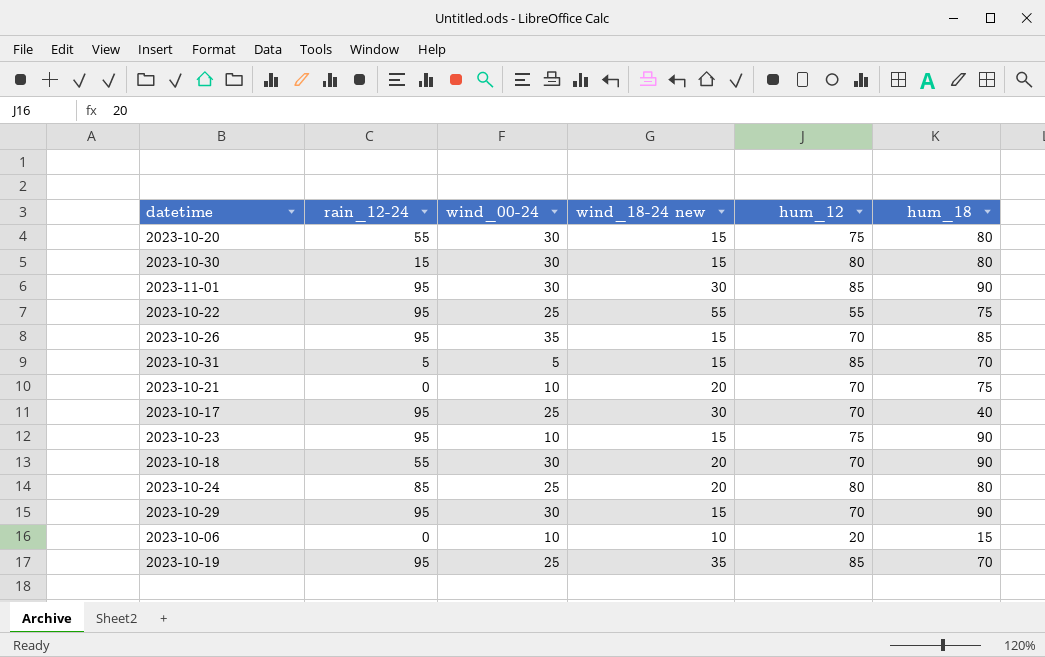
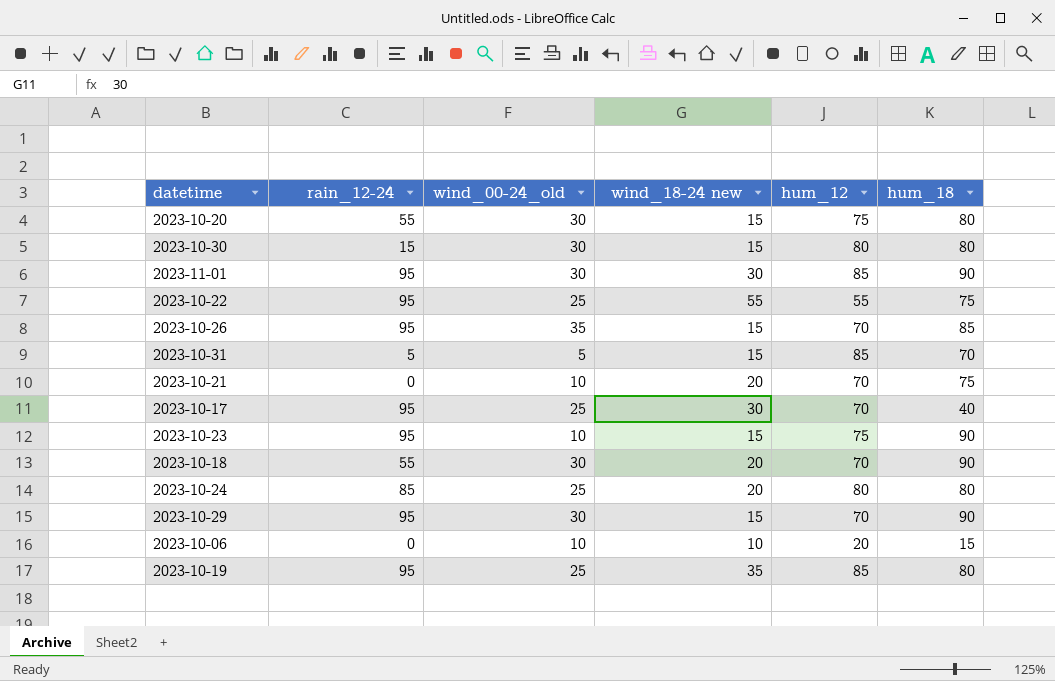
column name: wind_00-24 -> wind_00-24_old
2023-10-19 | hum_18: 70 -> 80

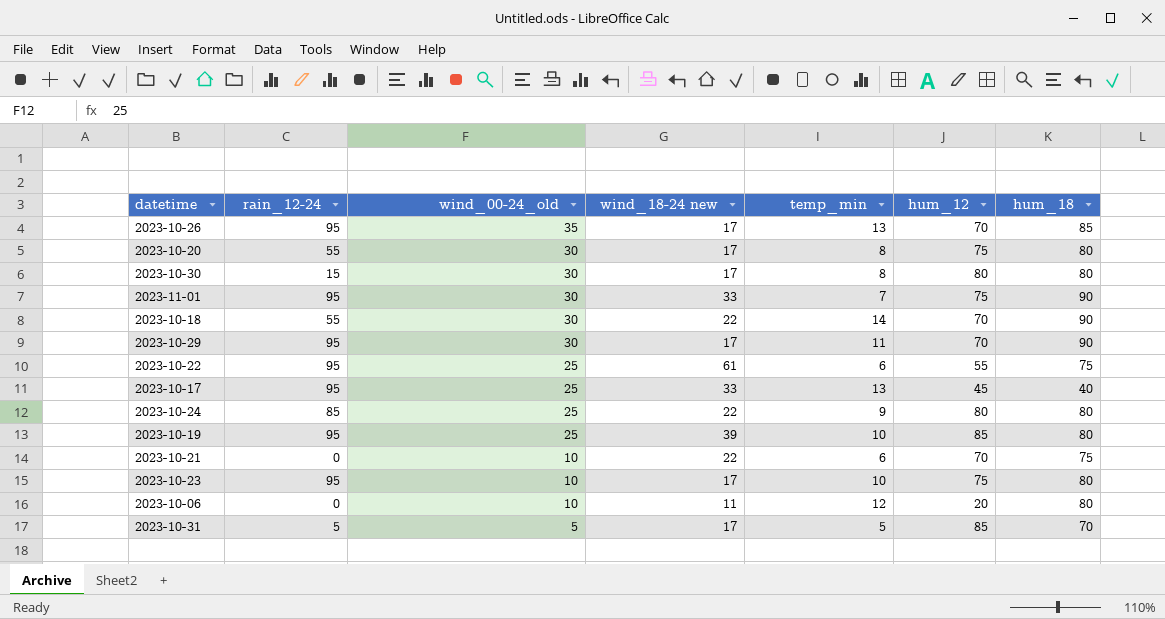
row order: none -> wind_00-24_old descending
column temp_min | position: none -> 5
2023-10-26 | wind_18-24 new: 15 -> 17
2023-10-20 | wind_18-24 new: 15 -> 17
2023-10-30 | wind_18-24 new: 15 -> 17
2023-11-01 | wind_18-24 new: 30 -> 33
2023-11-01 | hum_12: 85 -> 75
2023-10-18 | wind_18-24 new: 20 -> 22
2023-10-29 | wind_18-24 new: 15 -> 17
2023-10-22 | wind_18-24 new: 55 -> 61
2023-10-17 | wind_18-24 new: 30 -> 33
2023-10-17 | hum_12: 70 -> 45
2023-10-24 | wind_18-24 new: 20 -> 22
2023-10-19 | wind_18-24 new: 35 -> 39
2023-10-21 | wind_18-24 new: 20 -> 22
2023-10-23 | wind_18-24 new: 15 -> 17
2023-10-23 | hum_18: 90 -> 80
2023-10-06 | wind_18-24 new: 10 -> 11
2023-10-06 | hum_18: 15 -> 80
2023-10-31 | wind_18-24 new: 15 -> 17

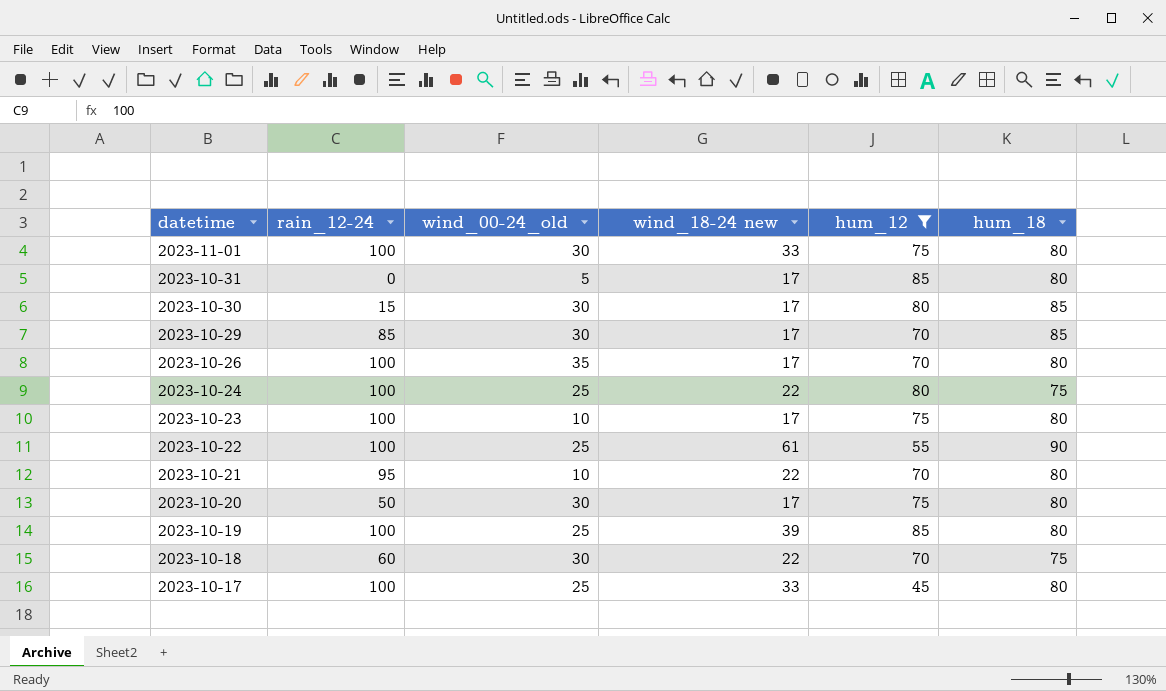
filter: none -> hum_12 != 20
row order: wind_00-24_old descending -> datetime descending
column temp_min | position: 5 -> none
2023-11-01 | rain_12-24: 95 -> 100
2023-11-01 | hum_18: 90 -> 80
2023-10-31 | rain_12-24: 5 -> 0
2023-10-31 | hum_18: 70 -> 80
2023-10-30 | hum_18: 80 -> 85
2023-10-29 | rain_12-24: 95 -> 85
2023-10-29 | hum_18: 90 -> 85
2023-10-26 | rain_12-24: 95 -> 100
2023-10-26 | hum_18: 85 -> 80
2023-10-24 | rain_12-24: 85 -> 100
2023-10-24 | hum_18: 80 -> 75
2023-10-23 | rain_12-24: 95 -> 100
2023-10-22 | rain_12-24: 95 -> 100
2023-10-22 | hum_18: 75 -> 90
2023-10-21 | rain_12-24: 0 -> 95
2023-10-21 | hum_18: 75 -> 80
2023-10-20 | rain_12-24: 55 -> 50
2023-10-19 | rain_12-24: 95 -> 100
2023-10-18 | rain_12-24: 55 -> 60
2023-10-18 | hum_18: 90 -> 75
2023-10-17 | rain_12-24: 95 -> 100
2023-10-17 | hum_18: 40 -> 80

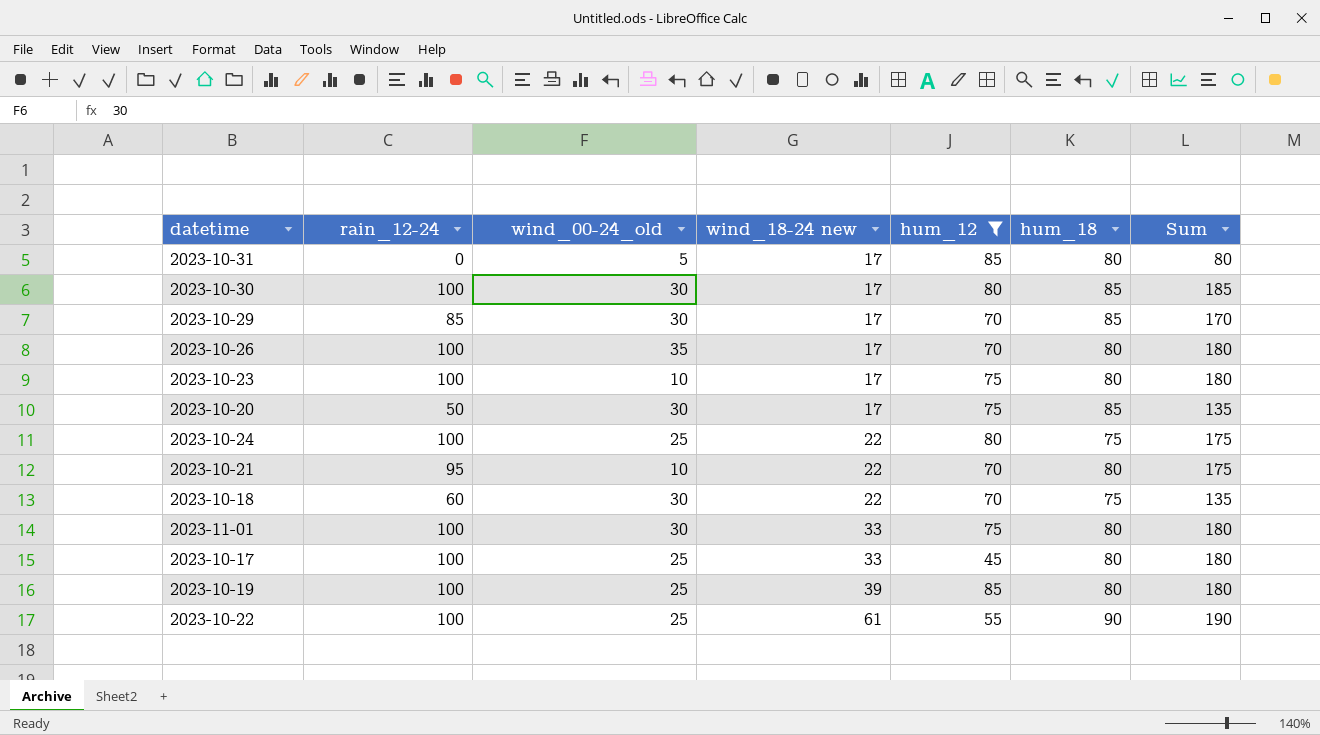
row order: datetime descending -> wind_18-24 new ascending
column Sum | formula: none -> [rain_12-24] + [hum_18]
2023-10-30 | rain_12-24: 15 -> 100
2023-10-20 | hum_18: 80 -> 85

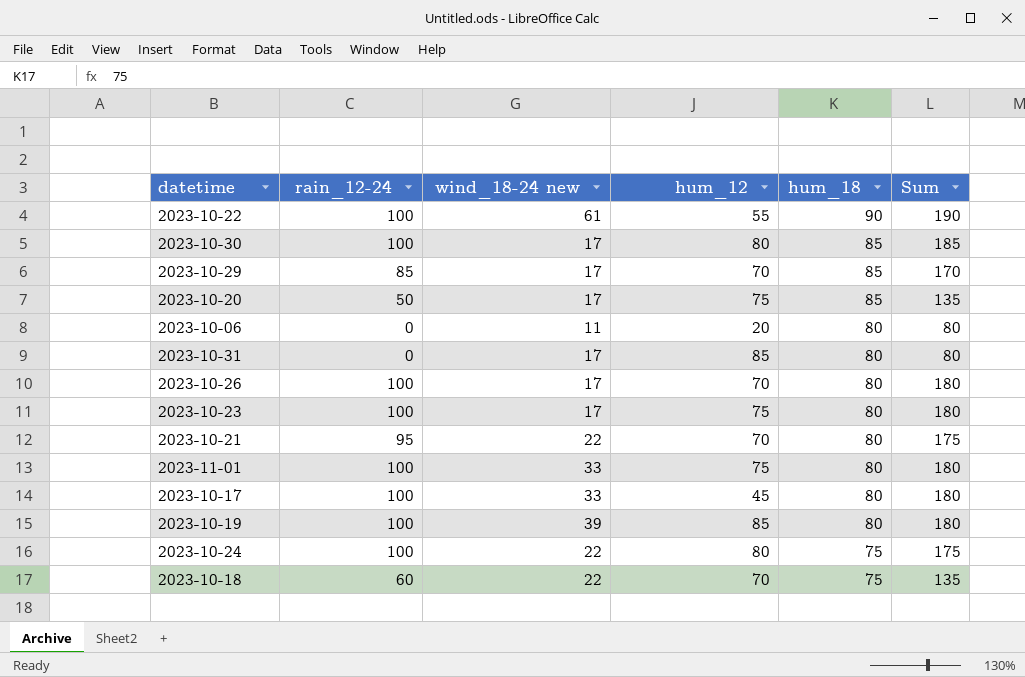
filter: hum_12 != 20 -> none
row order: wind_18-24 new ascending -> hum_18 descending
column wind_00-24_old | position: 3 -> none

